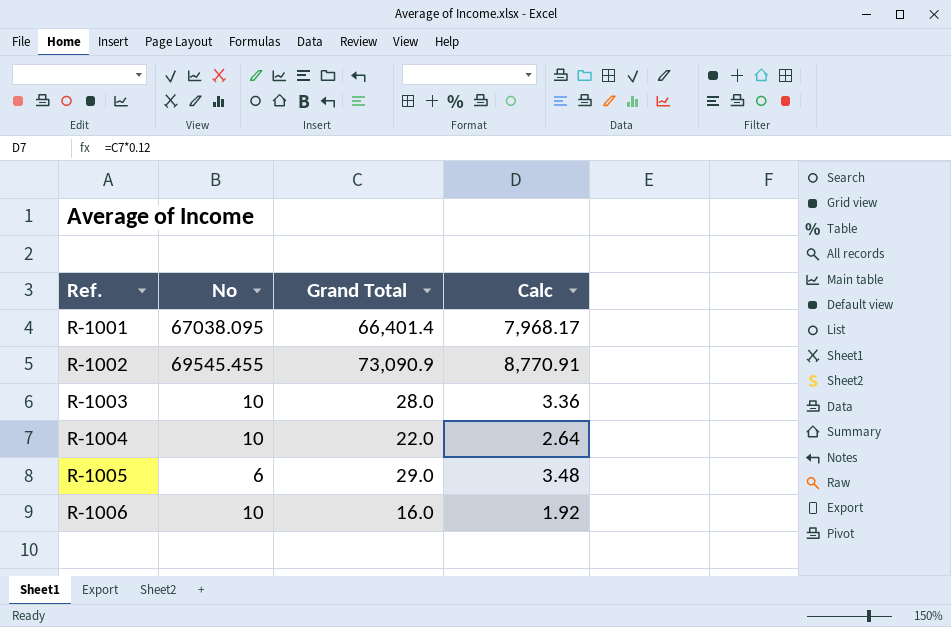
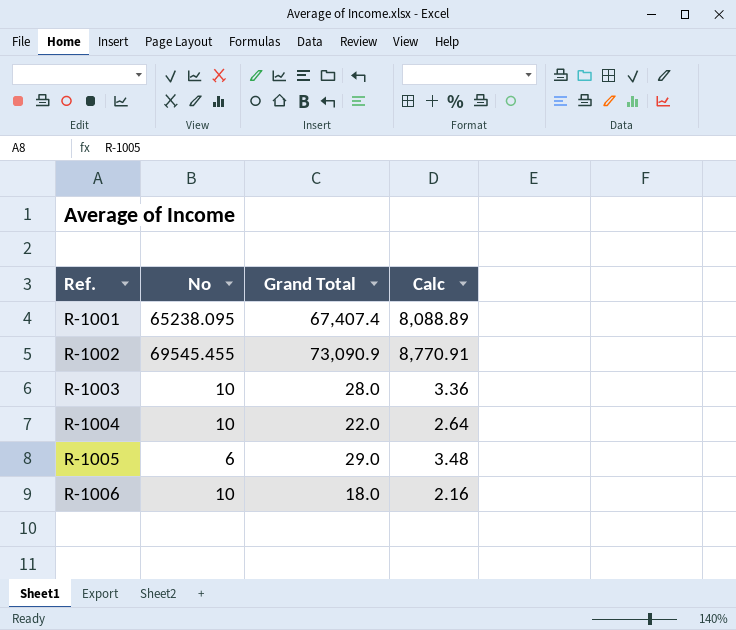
R-1001 | No: 67038.095 -> 65238.095
R-1001 | Grand Total: 66,401.4 -> 67,407.4
R-1001 | Calc: 7,968.17 -> 8,088.89
R-1006 | Grand Total: 16.0 -> 18.0
R-1006 | Calc: 1.92 -> 2.16

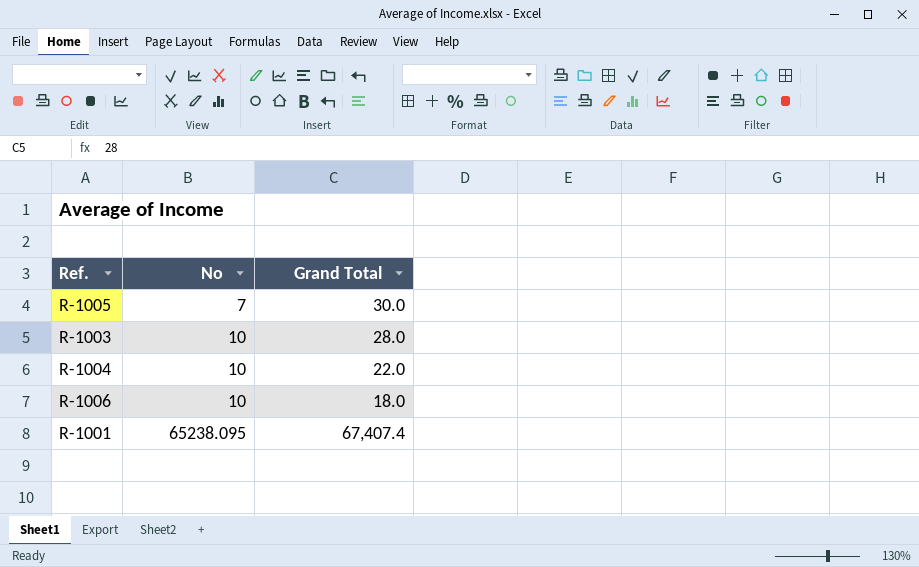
row order: Ref. ascending -> No ascending
column Calc | formula: [Grand Total] * 0.12 -> none
row R-1002: 69545.455 | 73,090.9 | 8,770.91 -> none
R-1005 | No: 6 -> 7
R-1005 | Grand Total: 29.0 -> 30.0

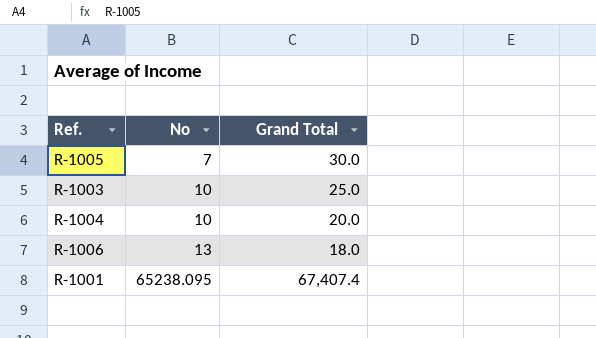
R-1003 | Grand Total: 28.0 -> 25.0
R-1004 | Grand Total: 22.0 -> 20.0
R-1006 | No: 10 -> 13

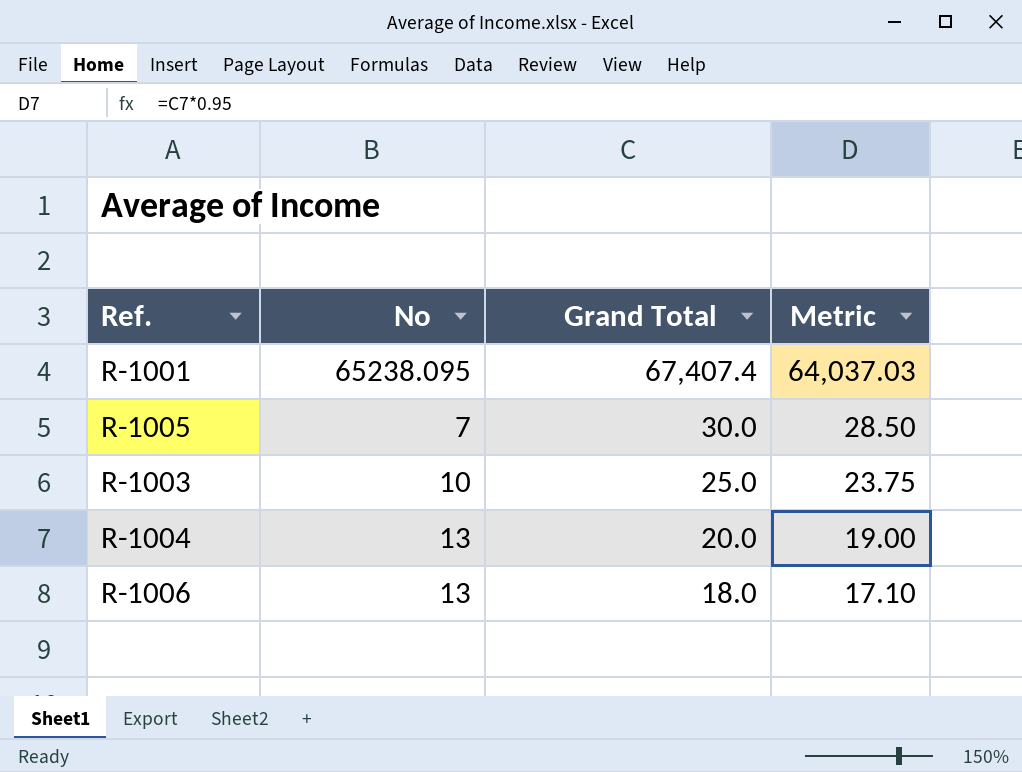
row order: No ascending -> Grand Total descending
column Metric | formula: none -> [Grand Total] * 0.95
R-1004 | No: 10 -> 13

